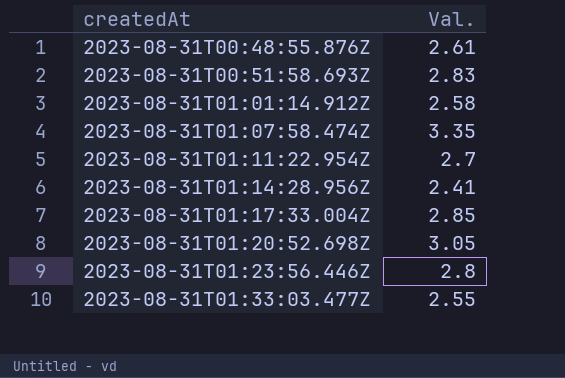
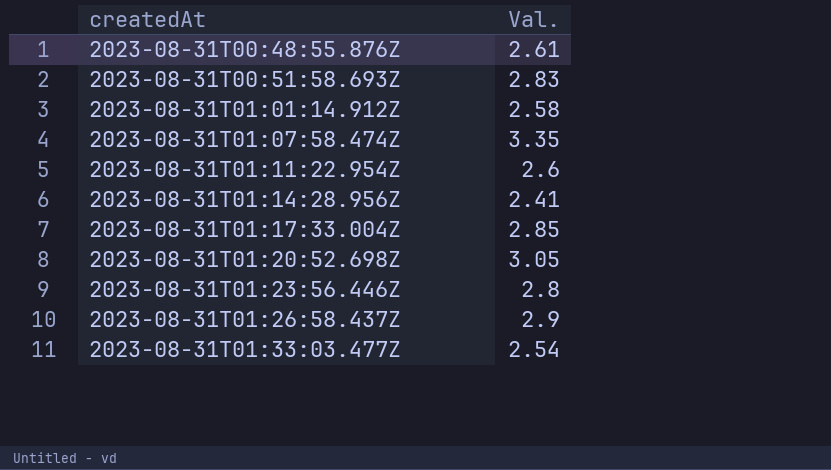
2023-08-31T01:11:22.954Z | Val.: 2.7 -> 2.6
row 2023-08-31T01:26:58.437Z: none -> 2.9
2023-08-31T01:33:03.477Z | Val.: 2.55 -> 2.54

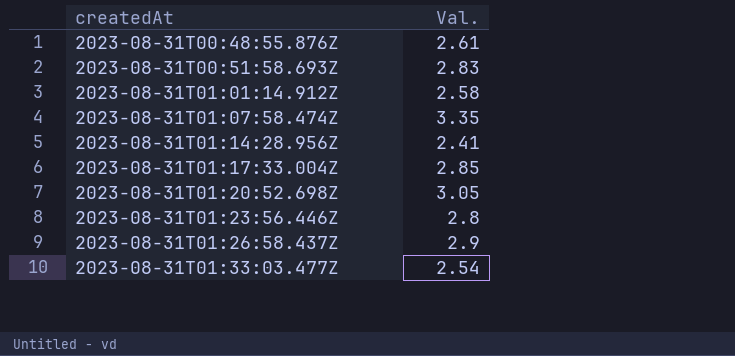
row 2023-08-31T01:11:22.954Z: 2.6 -> none

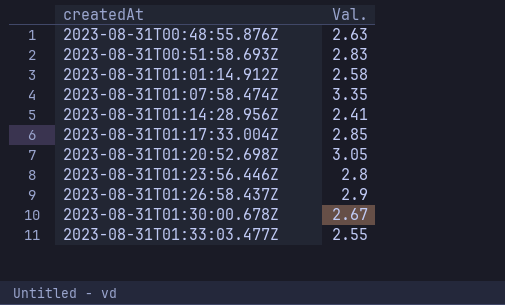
2023-08-31T00:48:55.876Z | Val.: 2.61 -> 2.63
row 2023-08-31T01:30:00.678Z: none -> 2.67
2023-08-31T01:33:03.477Z | Val.: 2.54 -> 2.55

